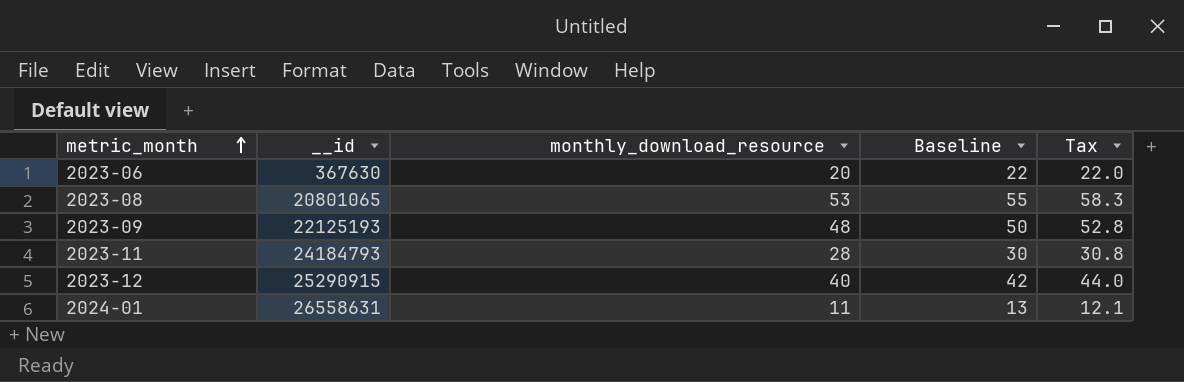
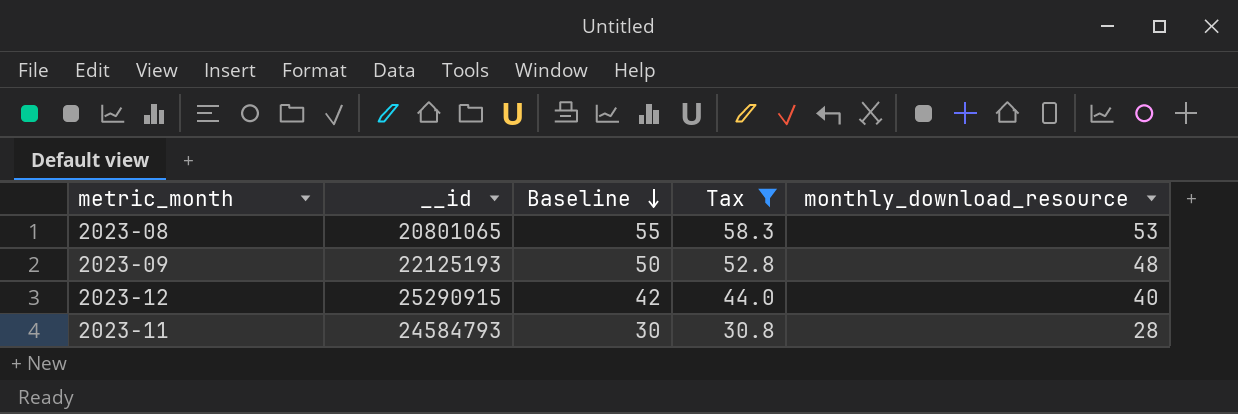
filter: none -> Tax >= 30.8
row order: metric_month ascending -> Baseline descending
column monthly_download_resource | position: 3 -> 5
2023-11 | __id: 24184793 -> 24584793

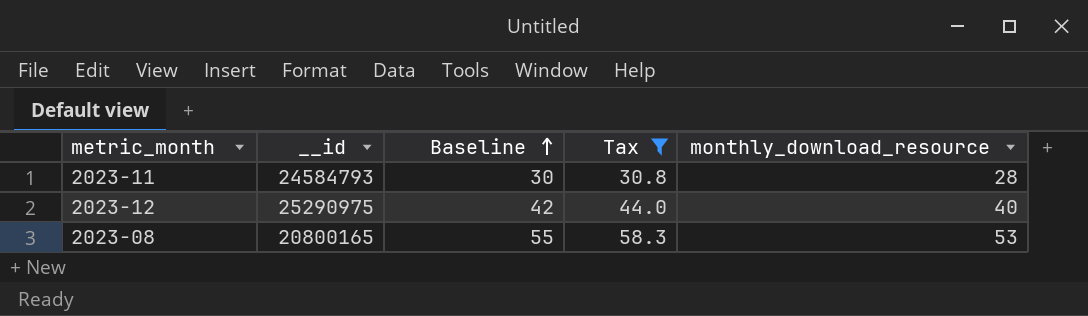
row order: Baseline descending -> Baseline ascending
row 2023-09: 22125193 | 50 | 52.8 | 48 -> none
2023-12 | __id: 25290915 -> 25290975
2023-08 | __id: 20801065 -> 20800165

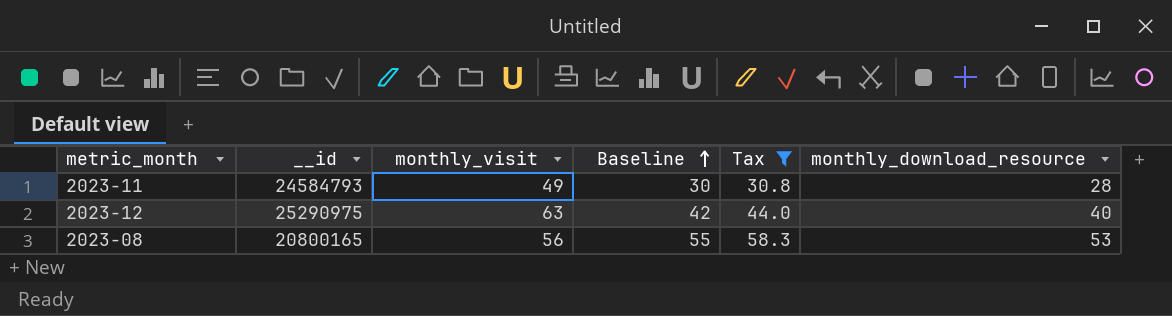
column monthly_visit | position: none -> 3

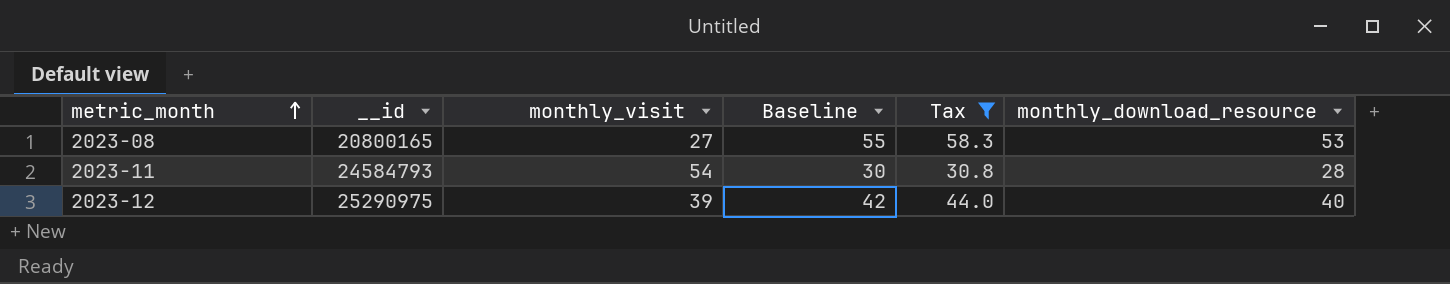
row order: Baseline ascending -> metric_month ascending
2023-08 | monthly_visit: 56 -> 27
2023-11 | monthly_visit: 49 -> 54
2023-12 | monthly_visit: 63 -> 39

